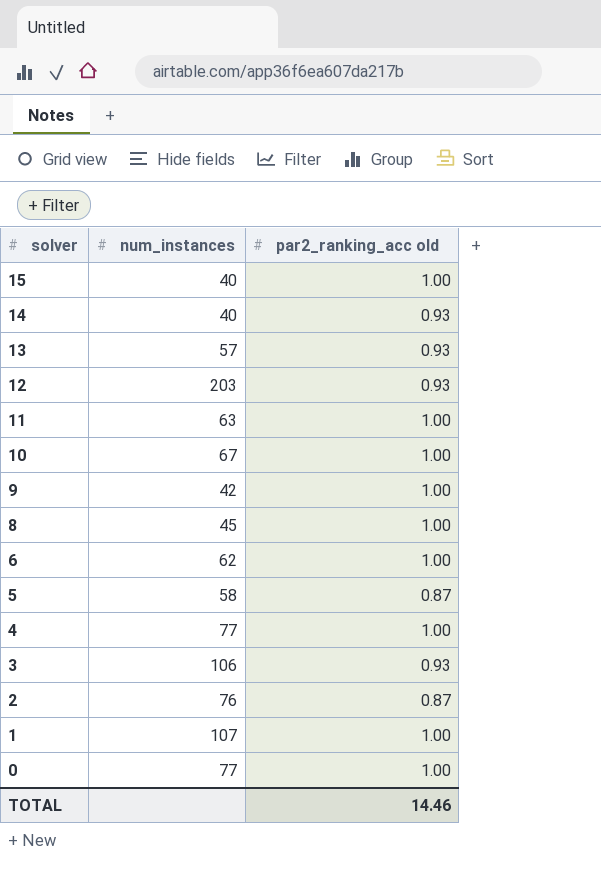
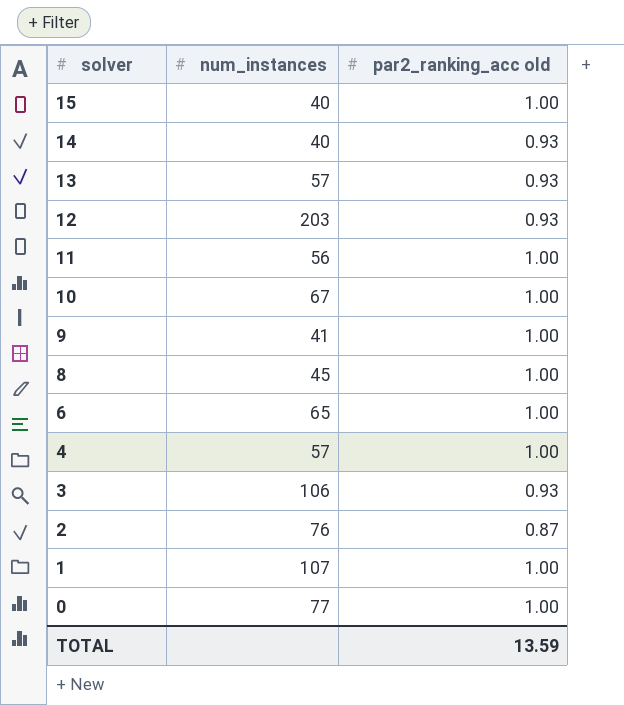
row 5: 58 | 0.87 -> none
11 | num_instances: 63 -> 56
9 | num_instances: 42 -> 41
6 | num_instances: 62 -> 65
4 | num_instances: 77 -> 57
TOTAL | par2_ranking_acc old: 14.46 -> 13.59

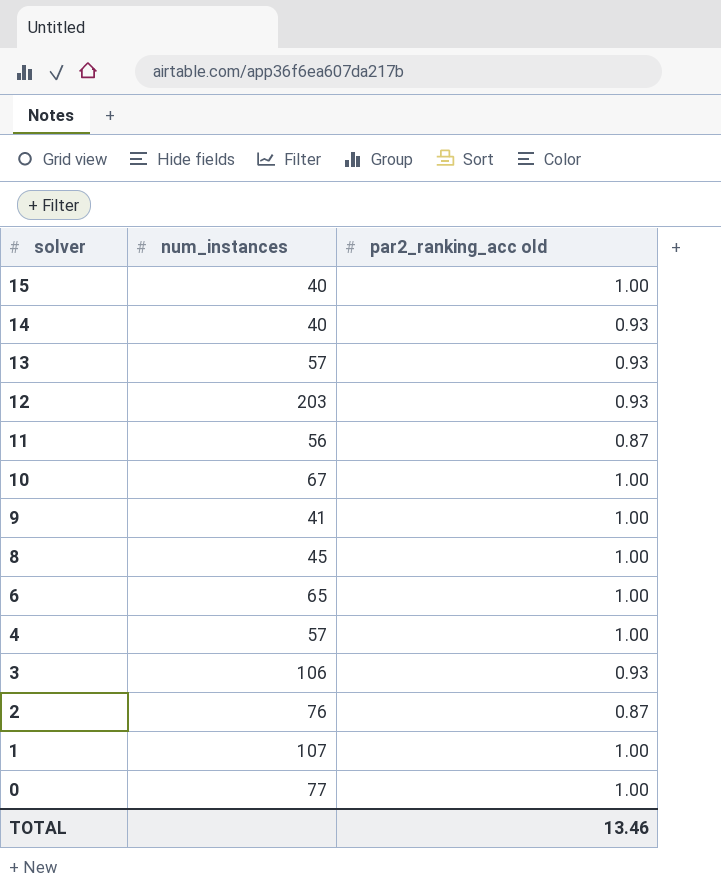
11 | par2_ranking_acc old: 1.00 -> 0.87
TOTAL | par2_ranking_acc old: 13.59 -> 13.46

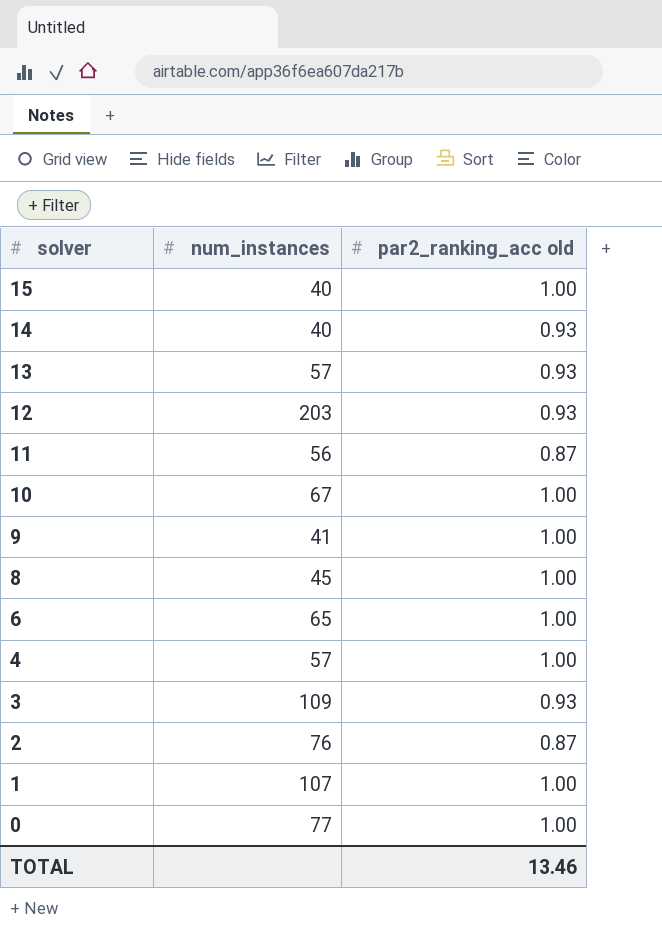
3 | num_instances: 106 -> 109

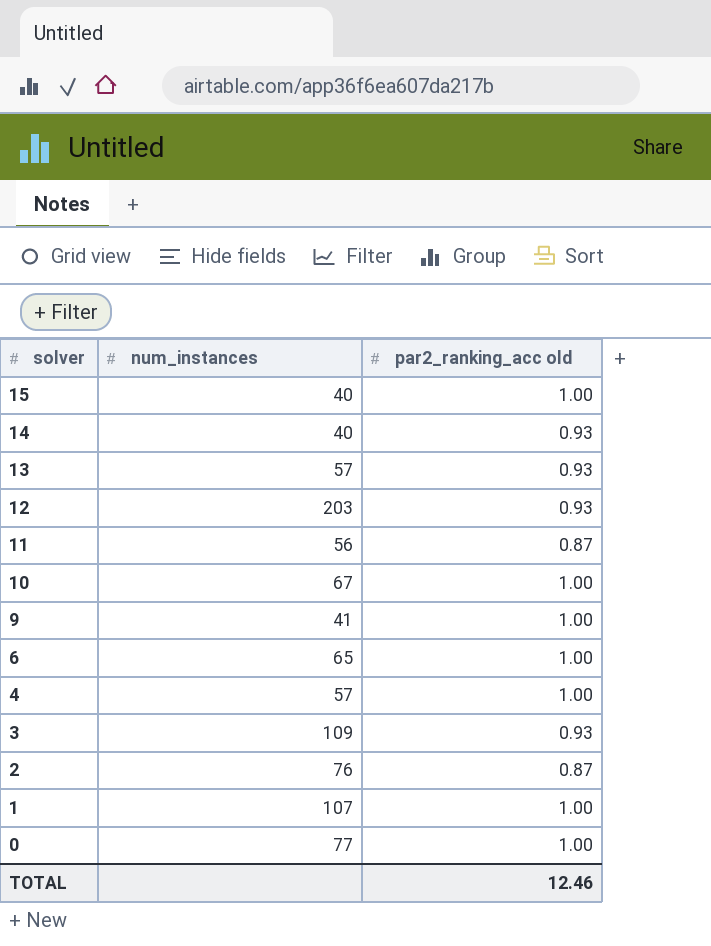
row 8: 45 | 1.00 -> none
TOTAL | par2_ranking_acc old: 13.46 -> 12.46

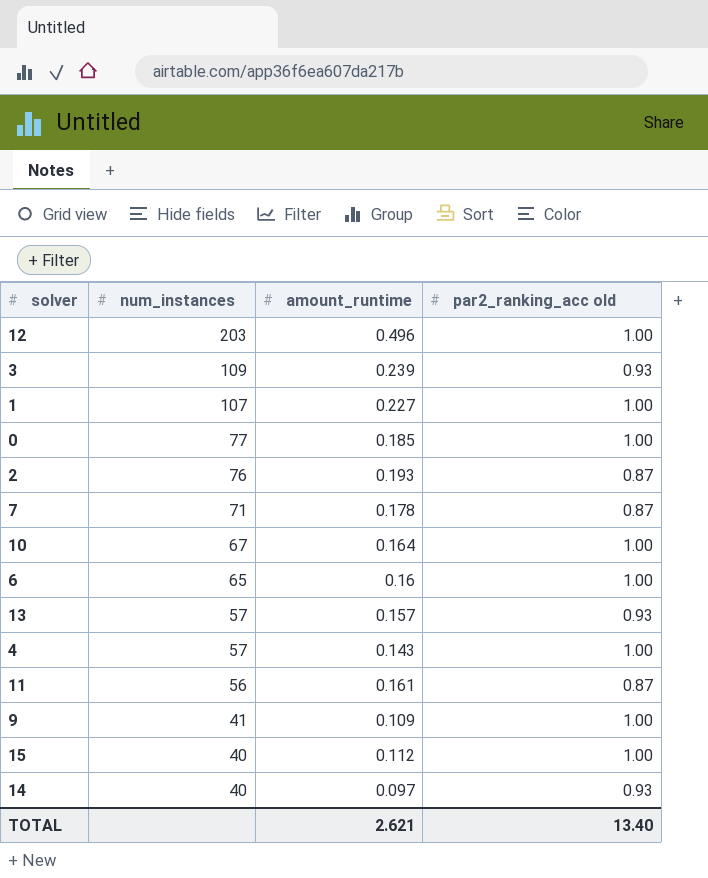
row order: solver descending -> num_instances descending
column amount_runtime | position: none -> 3
12 | par2_ranking_acc old: 0.93 -> 1.00
row 7: none -> 71 | 0.178 | 0.87
TOTAL | par2_ranking_acc old: 12.46 -> 13.40

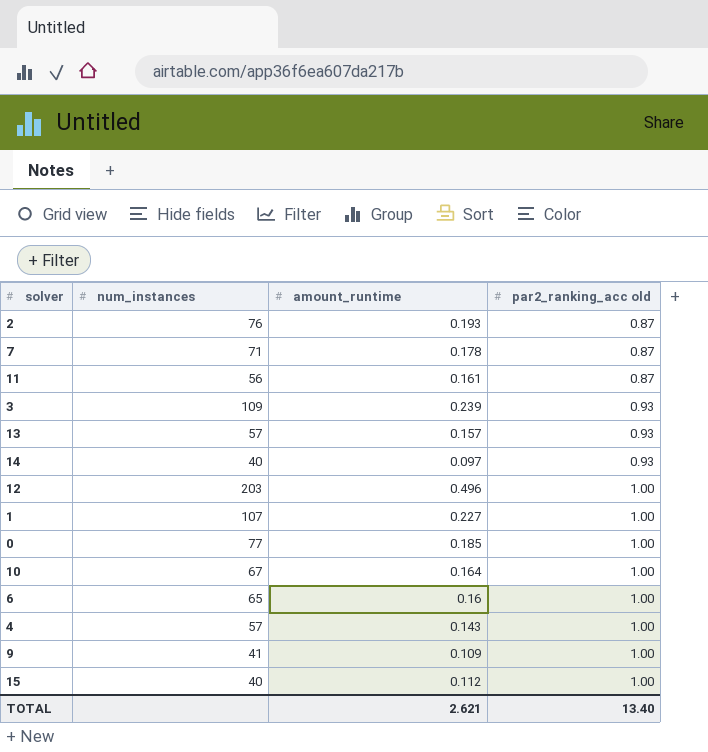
row order: num_instances descending -> par2_ranking_acc old ascending

